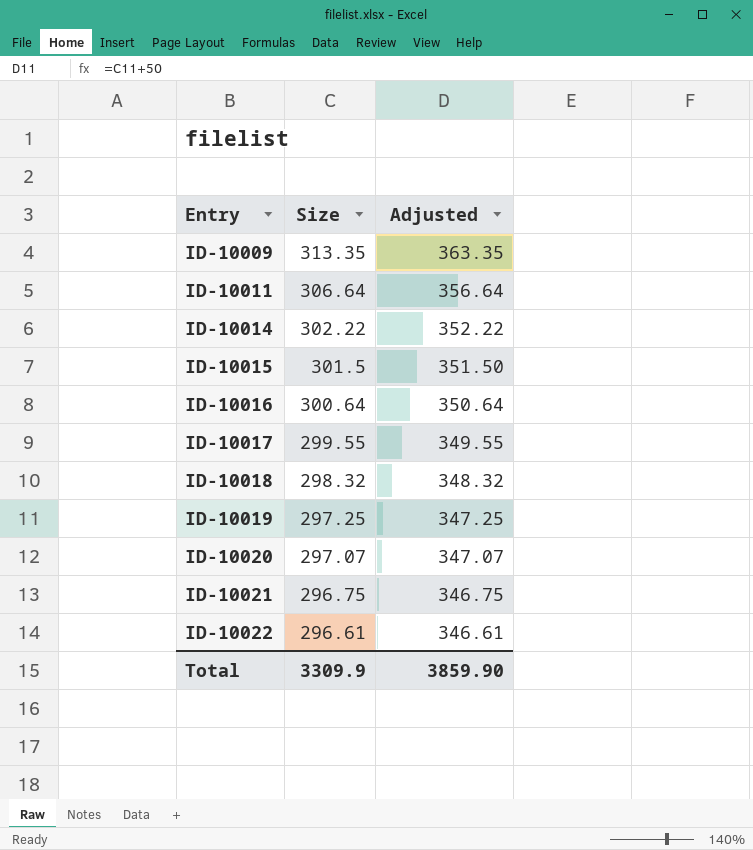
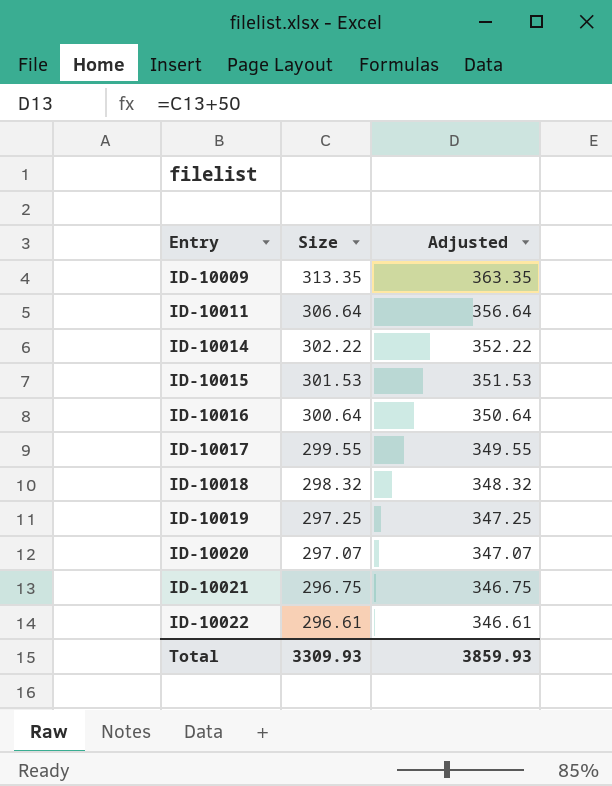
ID-10015 | Size: 301.5 -> 301.53
ID-10015 | Adjusted: 351.50 -> 351.53
Total | Size: 3309.9 -> 3309.93
Total | Adjusted: 3859.90 -> 3859.93

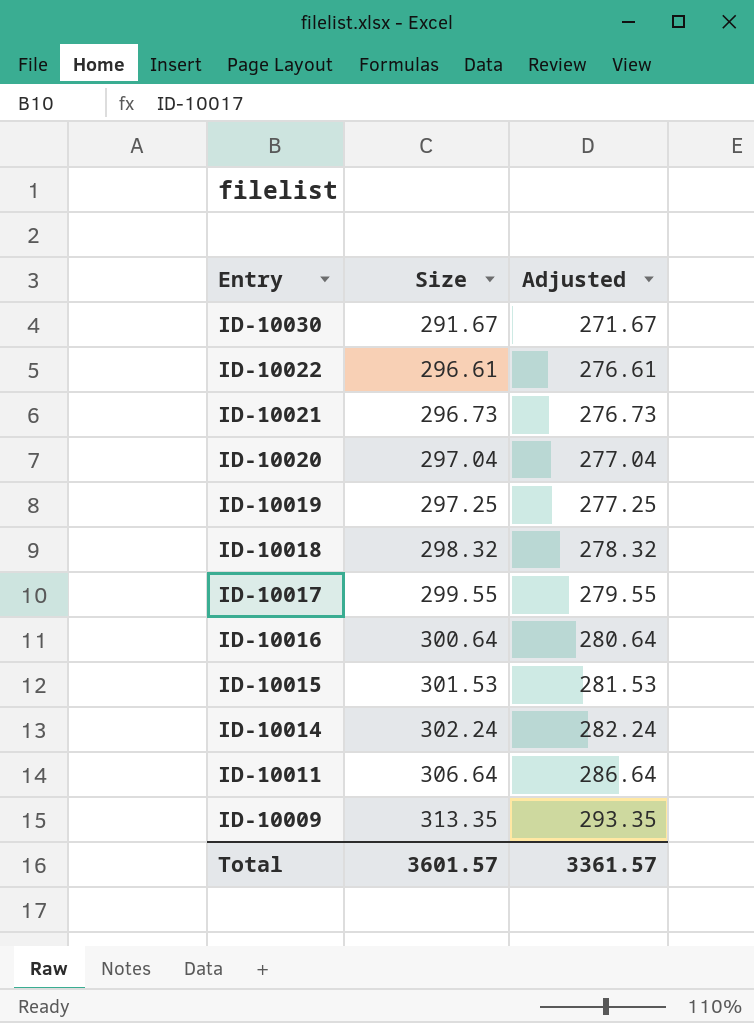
row order: Entry ascending -> Entry descending
column Adjusted | formula: [Size] + 50 -> [Size] - 20
row ID-10030: none -> 291.67 | 271.67
ID-10021 | Size: 296.75 -> 296.73
ID-10020 | Size: 297.07 -> 297.04
ID-10014 | Size: 302.22 -> 302.24
Total | Size: 3309.93 -> 3601.57
Total | Adjusted: 3859.93 -> 3361.57

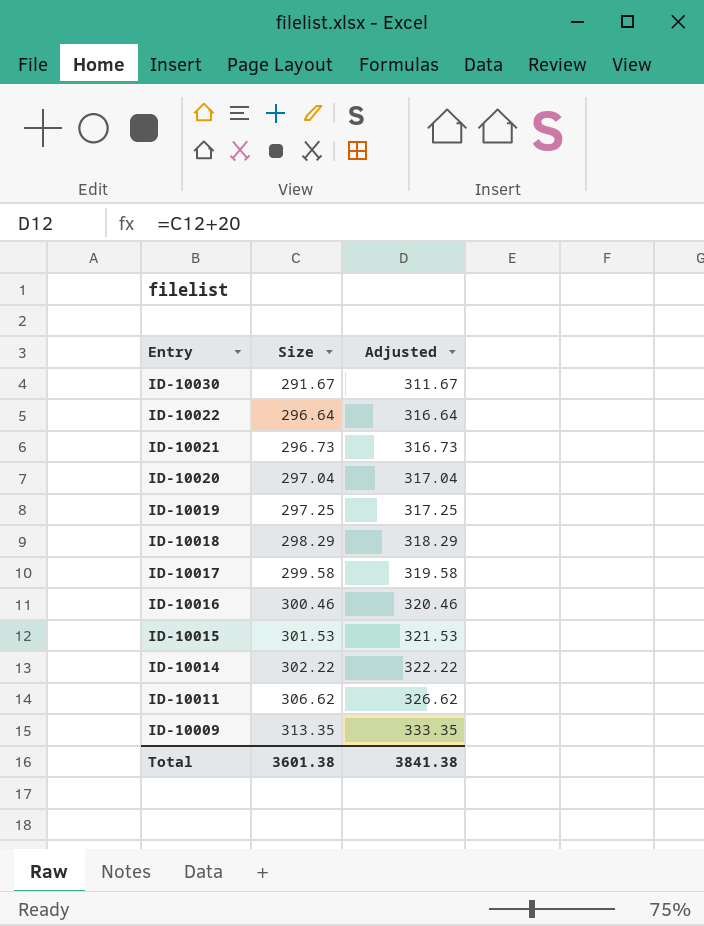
column Adjusted | formula: [Size] - 20 -> [Size] + 20
ID-10022 | Size: 296.61 -> 296.64
ID-10018 | Size: 298.32 -> 298.29
ID-10017 | Size: 299.55 -> 299.58
ID-10016 | Size: 300.64 -> 300.46
ID-10014 | Size: 302.24 -> 302.22
ID-10011 | Size: 306.64 -> 306.62
Total | Size: 3601.57 -> 3601.38
Total | Adjusted: 3361.57 -> 3841.38

